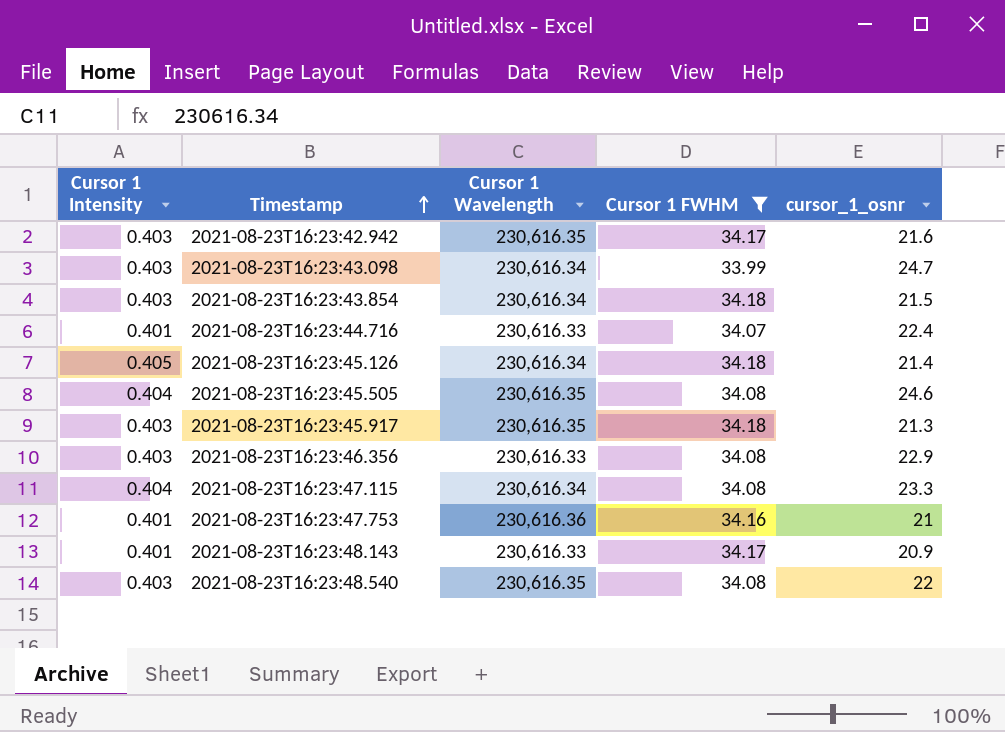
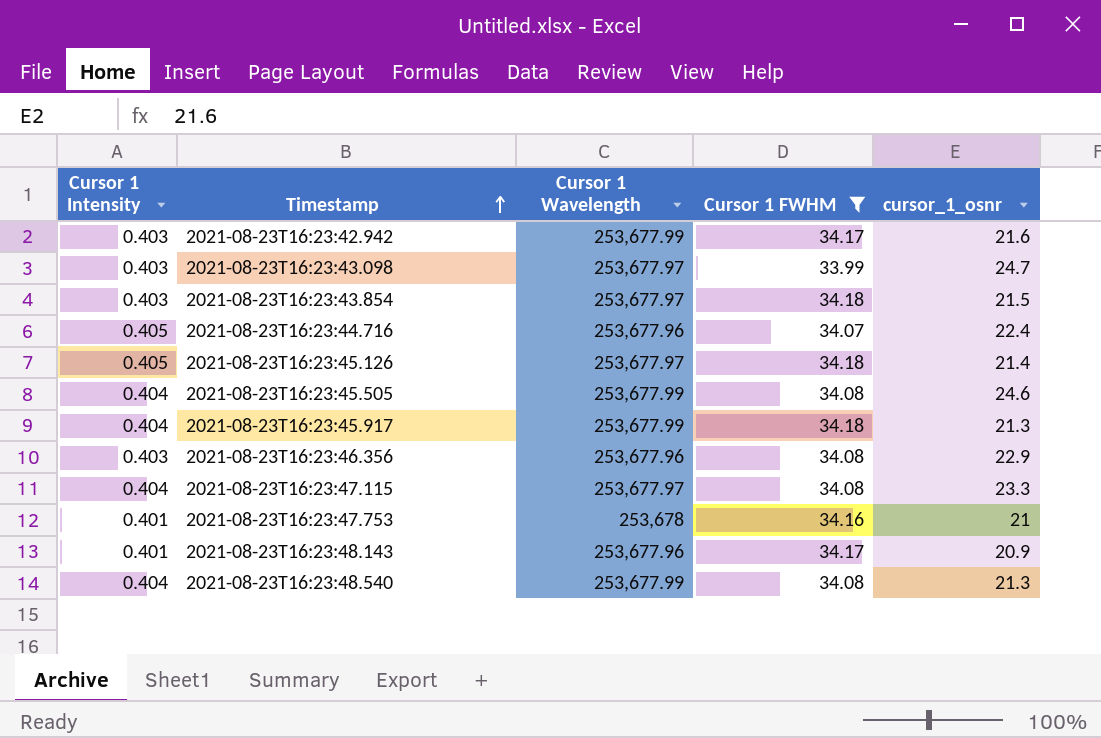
2021-08-23T16:23:42.942 | Cursor 1 Wavelength: 230,616.35 -> 253,677.99
2021-08-23T16:23:43.098 | Cursor 1 Wavelength: 230,616.34 -> 253,677.97
2021-08-23T16:23:43.854 | Cursor 1 Wavelength: 230,616.34 -> 253,677.97
2021-08-23T16:23:44.716 | Cursor 1 Intensity: 0.401 -> 0.405
2021-08-23T16:23:44.716 | Cursor 1 Wavelength: 230,616.33 -> 253,677.96
2021-08-23T16:23:45.126 | Cursor 1 Wavelength: 230,616.34 -> 253,677.97
2021-08-23T16:23:45.505 | Cursor 1 Wavelength: 230,616.35 -> 253,677.99
2021-08-23T16:23:45.917 | Cursor 1 Intensity: 0.403 -> 0.404
2021-08-23T16:23:45.917 | Cursor 1 Wavelength: 230,616.35 -> 253,677.99
2021-08-23T16:23:46.356 | Cursor 1 Wavelength: 230,616.33 -> 253,677.96
2021-08-23T16:23:47.115 | Cursor 1 Wavelength: 230,616.34 -> 253,677.97
2021-08-23T16:23:47.753 | Cursor 1 Wavelength: 230,616.36 -> 253,678
2021-08-23T16:23:48.143 | Cursor 1 Wavelength: 230,616.33 -> 253,677.96
2021-08-23T16:23:48.540 | Cursor 1 Intensity: 0.403 -> 0.404
2021-08-23T16:23:48.540 | Cursor 1 Wavelength: 230,616.35 -> 253,677.99
2021-08-23T16:23:48.540 | cursor_1_osnr: 22 -> 21.3

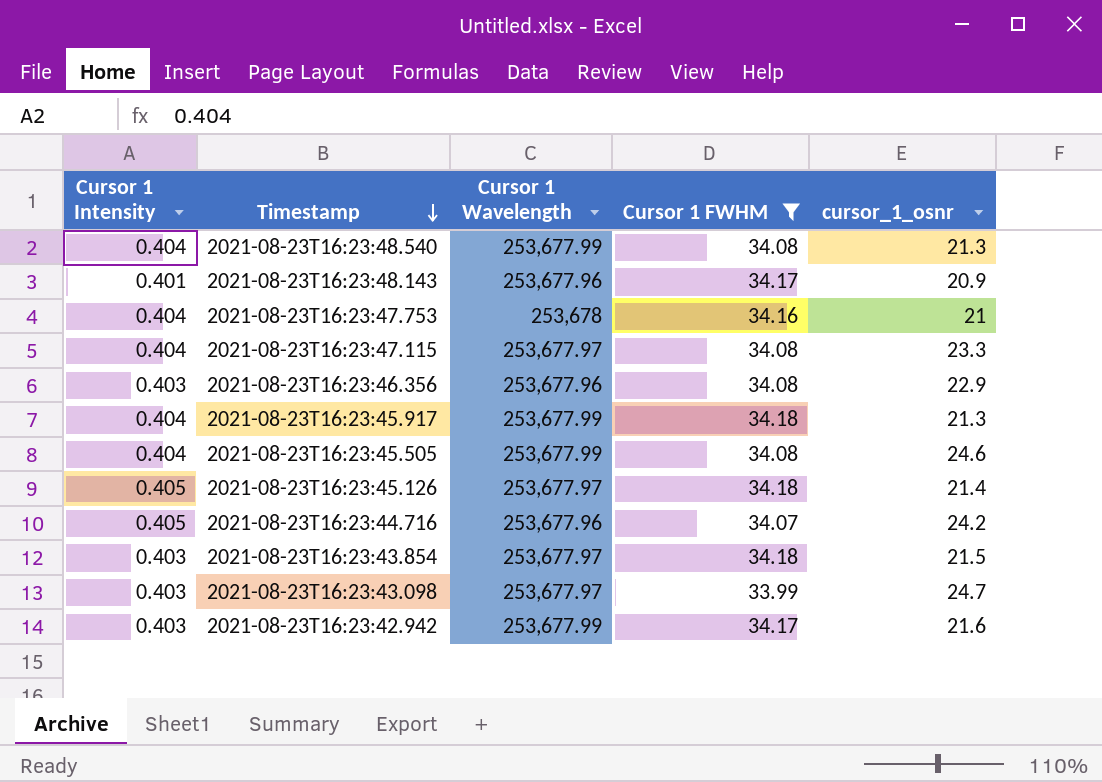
row order: Timestamp ascending -> Timestamp descending
2021-08-23T16:23:47.753 | Cursor 1 Intensity: 0.401 -> 0.404
2021-08-23T16:23:44.716 | cursor_1_osnr: 22.4 -> 24.2

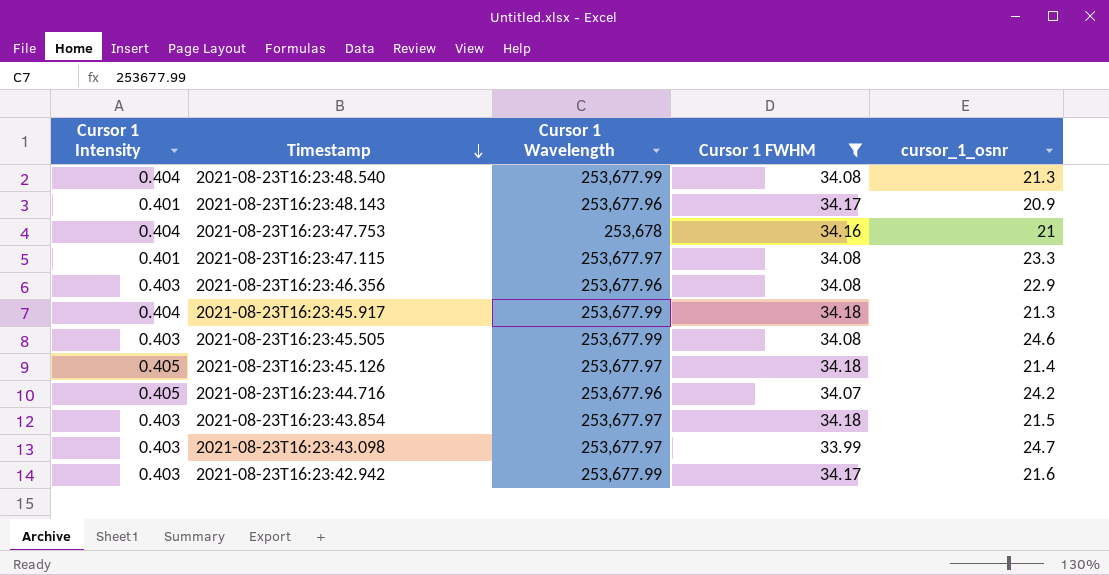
2021-08-23T16:23:47.115 | Cursor 1 Intensity: 0.404 -> 0.401
2021-08-23T16:23:45.505 | Cursor 1 Intensity: 0.404 -> 0.403

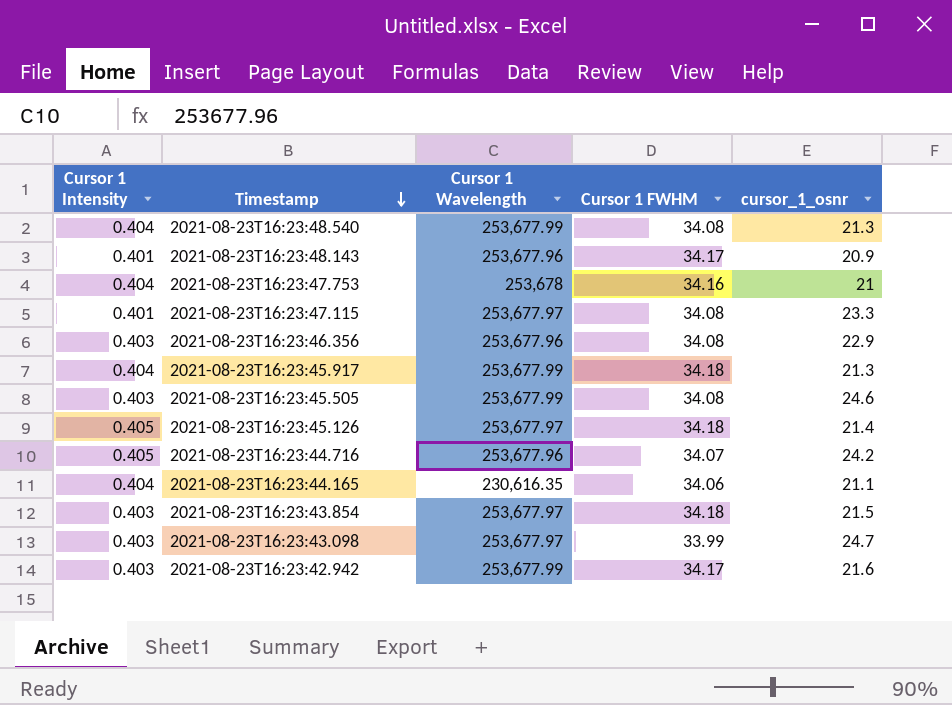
filter: Cursor 1 FWHM != 34.06 -> none

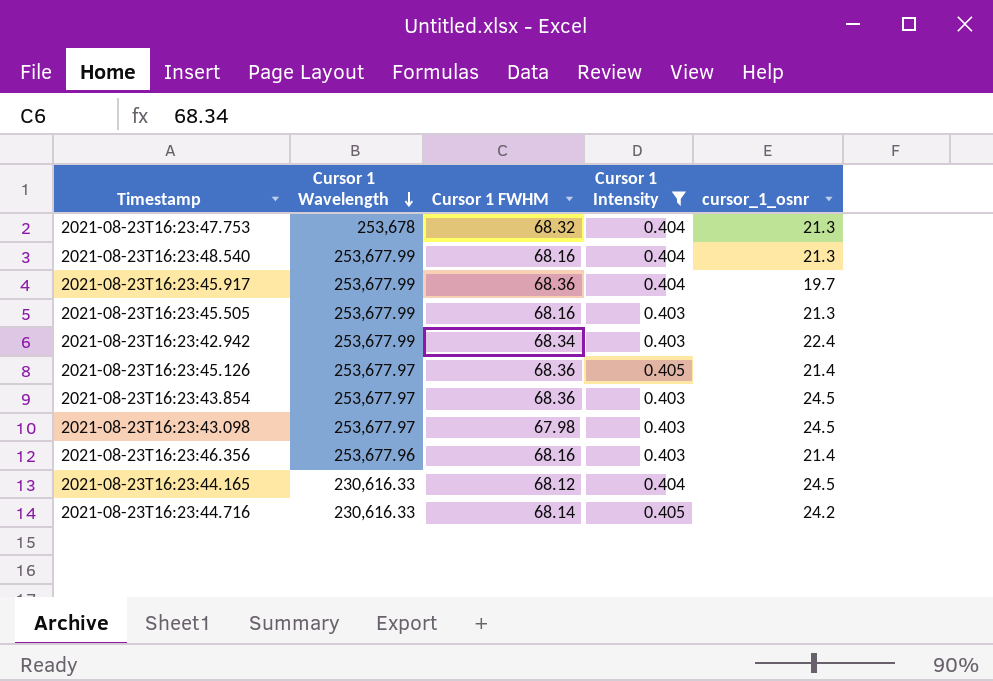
filter: none -> Cursor 1 Intensity != 0.401
row order: Timestamp descending -> Cursor 1 Wavelength descending
column Cursor 1 Intensity | position: 1 -> 4
2021-08-23T16:23:47.753 | Cursor 1 FWHM: 34.16 -> 68.32
2021-08-23T16:23:47.753 | cursor_1_osnr: 21 -> 21.3
2021-08-23T16:23:48.540 | Cursor 1 FWHM: 34.08 -> 68.16
2021-08-23T16:23:45.917 | Cursor 1 FWHM: 34.18 -> 68.36
2021-08-23T16:23:45.917 | cursor_1_osnr: 21.3 -> 19.7
2021-08-23T16:23:45.505 | Cursor 1 FWHM: 34.08 -> 68.16
2021-08-23T16:23:45.505 | cursor_1_osnr: 24.6 -> 21.3
2021-08-23T16:23:42.942 | Cursor 1 FWHM: 34.17 -> 68.34
2021-08-23T16:23:42.942 | cursor_1_osnr: 21.6 -> 22.4
2021-08-23T16:23:45.126 | Cursor 1 FWHM: 34.18 -> 68.36
2021-08-23T16:23:43.854 | Cursor 1 FWHM: 34.18 -> 68.36
2021-08-23T16:23:43.854 | cursor_1_osnr: 21.5 -> 24.5
2021-08-23T16:23:43.098 | Cursor 1 FWHM: 33.99 -> 67.98
2021-08-23T16:23:43.098 | cursor_1_osnr: 24.7 -> 24.5
2021-08-23T16:23:46.356 | Cursor 1 FWHM: 34.08 -> 68.16
2021-08-23T16:23:46.356 | cursor_1_osnr: 22.9 -> 21.4
2021-08-23T16:23:44.165 | Cursor 1 Wavelength: 230,616.35 -> 230,616.33
2021-08-23T16:23:44.165 | Cursor 1 FWHM: 34.06 -> 68.12
2021-08-23T16:23:44.165 | cursor_1_osnr: 21.1 -> 24.5
2021-08-23T16:23:44.716 | Cursor 1 Wavelength: 253,677.96 -> 230,616.33
2021-08-23T16:23:44.716 | Cursor 1 FWHM: 34.07 -> 68.14

